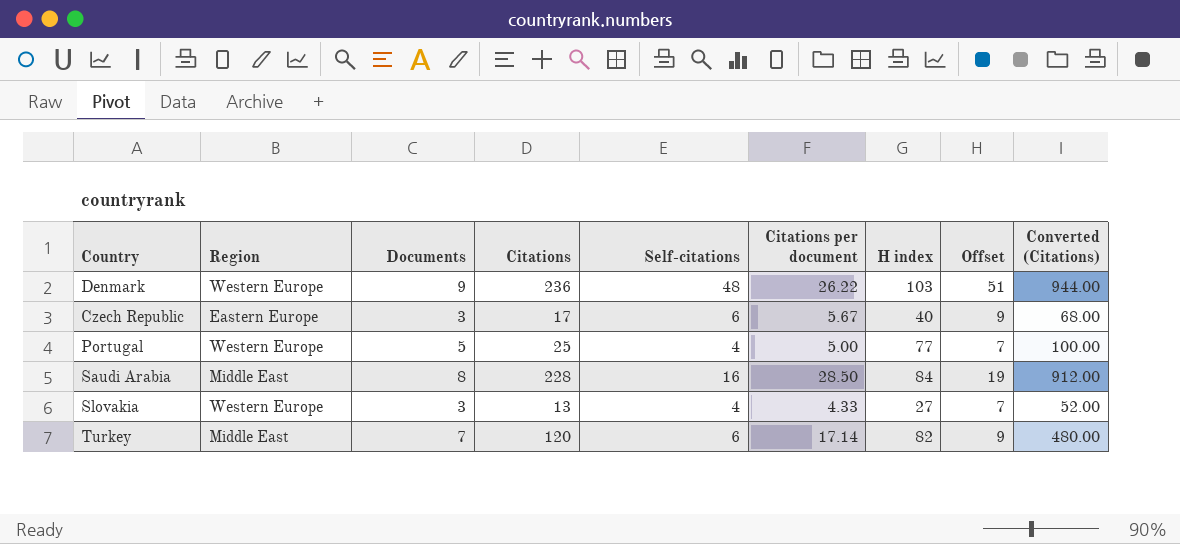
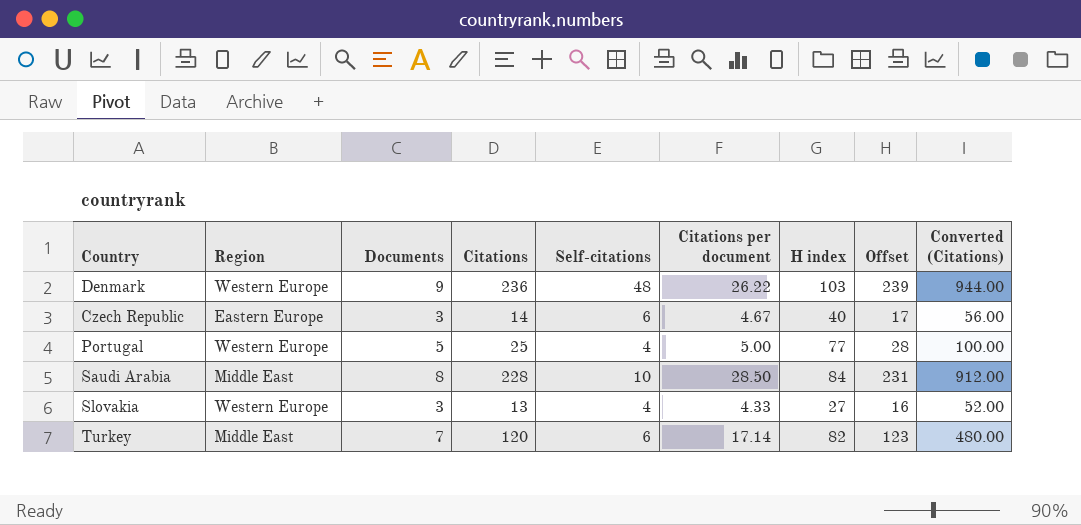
column Offset | formula: [Self-citations] + 3 -> [Citations] + 3
Czech Republic | Citations: 17 -> 14
Czech Republic | Citations per document: 5.67 -> 4.67
Czech Republic | Converted (Citations): 68.00 -> 56.00
Saudi Arabia | Self-citations: 16 -> 10

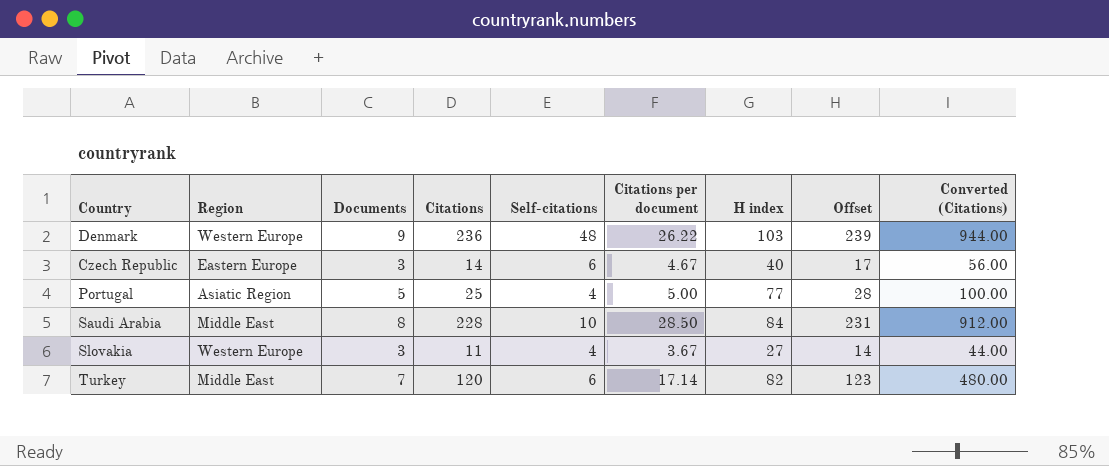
Portugal | Region: Western Europe -> Asiatic Region
Slovakia | Citations: 13 -> 11
Slovakia | Citations per document: 4.33 -> 3.67
Slovakia | Offset: 16 -> 14
Slovakia | Converted (Citations): 52.00 -> 44.00

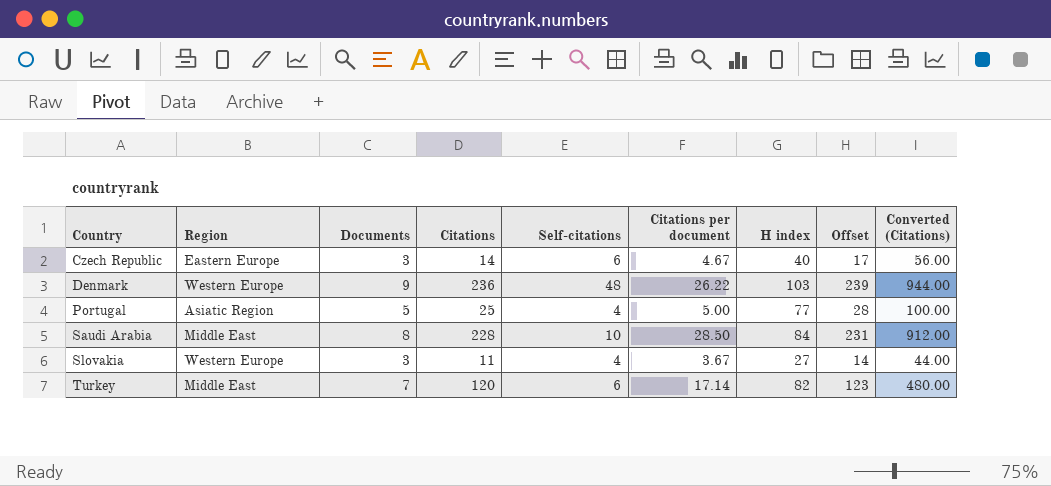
row order: none -> Country ascending

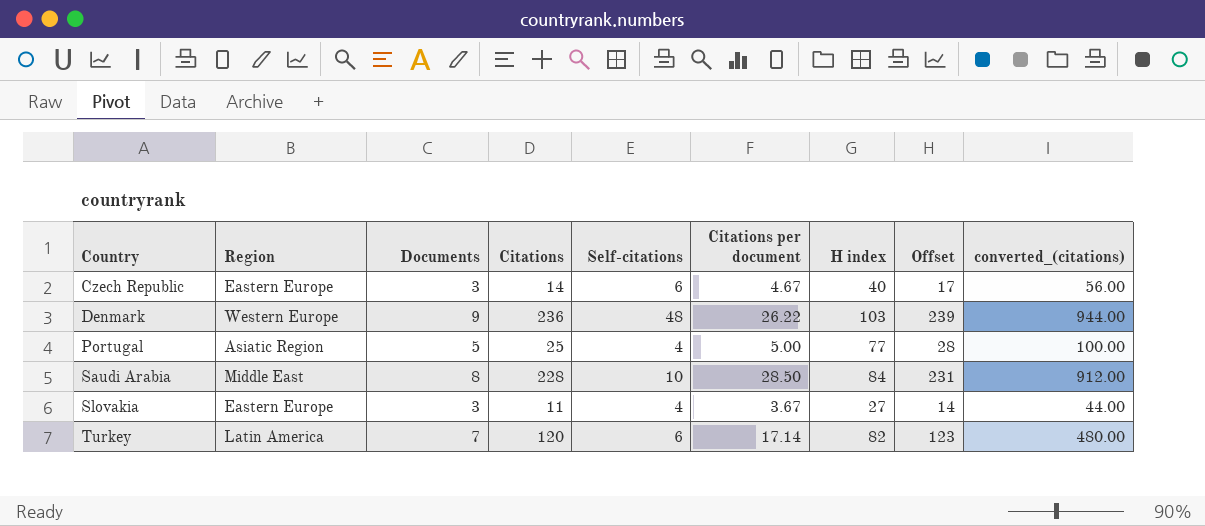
column name: Converted (Citations) -> converted_(citations)
Slovakia | Region: Western Europe -> Eastern Europe
Turkey | Region: Middle East -> Latin America

